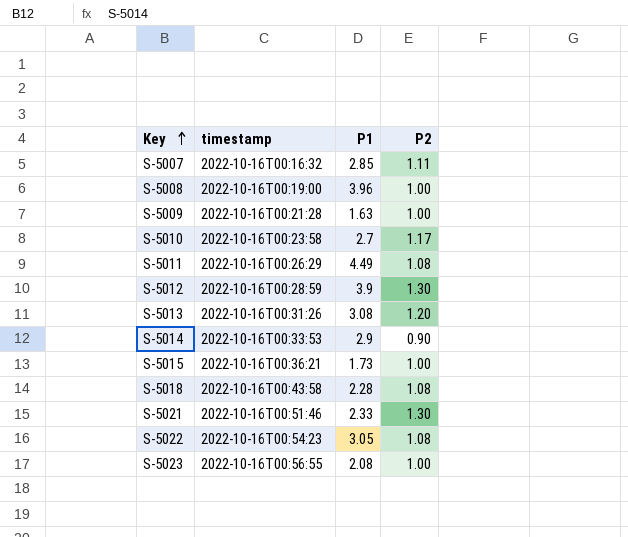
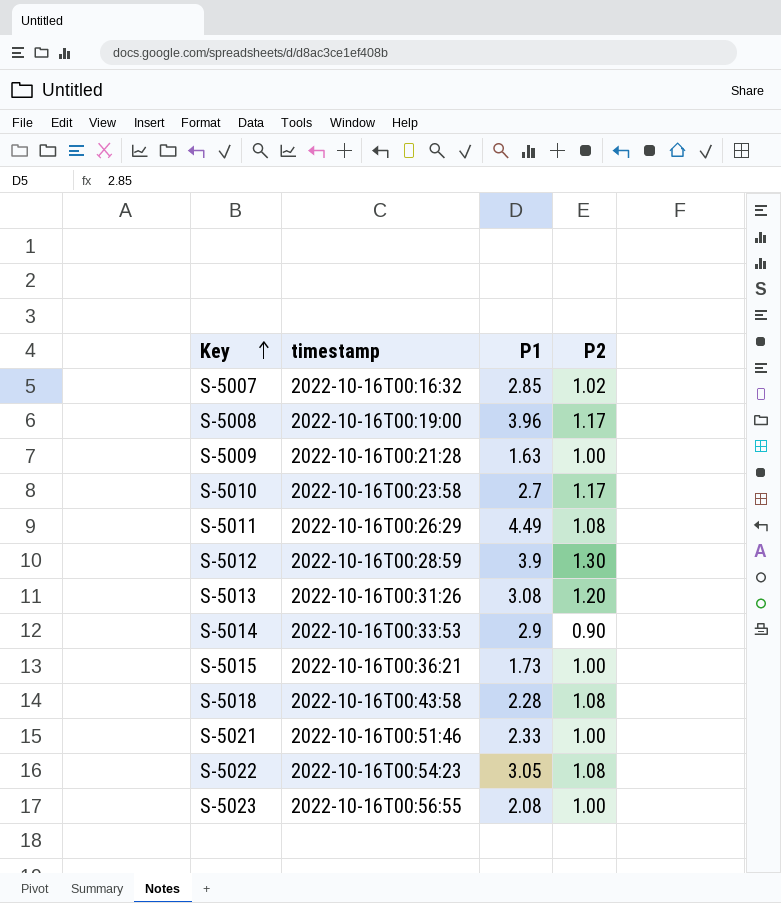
S-5007 | P2: 1.11 -> 1.02
S-5008 | P2: 1.00 -> 1.17
S-5021 | P2: 1.30 -> 1.00

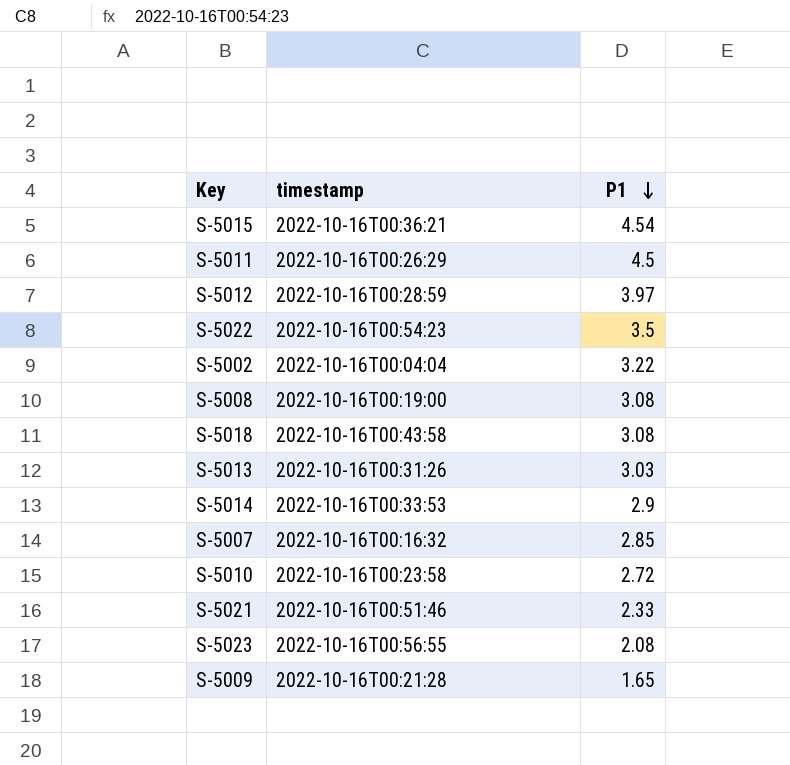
row order: Key ascending -> P1 descending
column P2 | position: 4 -> none
S-5015 | P1: 1.73 -> 4.54
S-5011 | P1: 4.49 -> 4.5
S-5012 | P1: 3.9 -> 3.97
S-5022 | P1: 3.05 -> 3.5
row S-5002: none -> 2022-10-16T00:04:04 | 3.22
S-5008 | P1: 3.96 -> 3.08
S-5018 | P1: 2.28 -> 3.08
S-5013 | P1: 3.08 -> 3.03
S-5010 | P1: 2.7 -> 2.72
S-5009 | P1: 1.63 -> 1.65

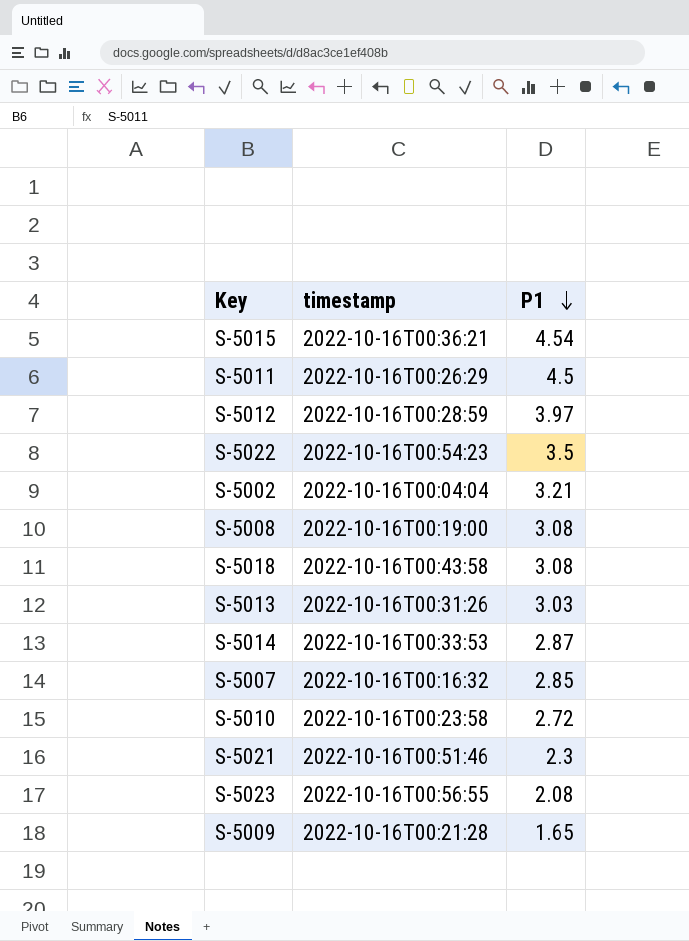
S-5002 | P1: 3.22 -> 3.21
S-5014 | P1: 2.9 -> 2.87
S-5021 | P1: 2.33 -> 2.3

